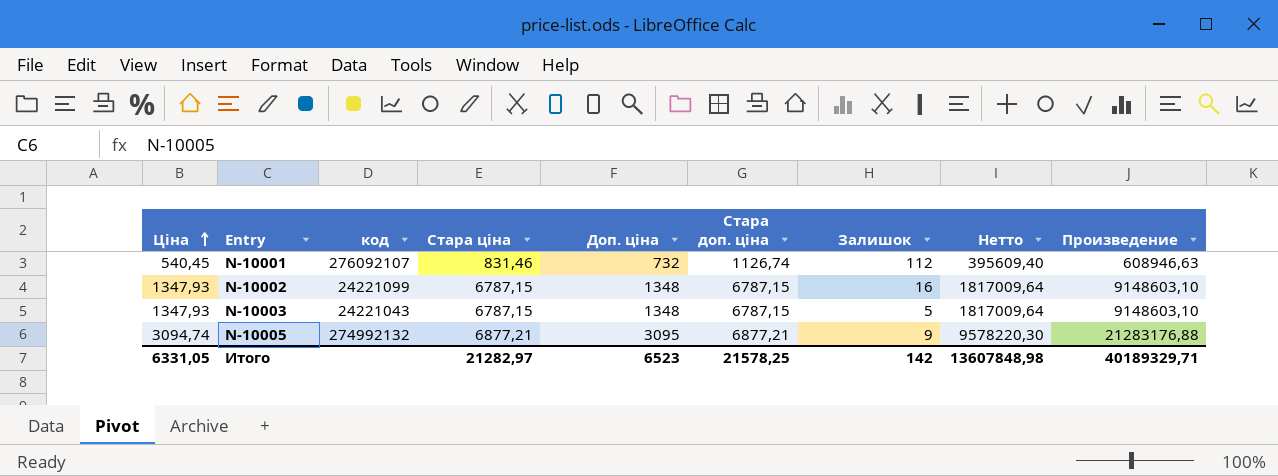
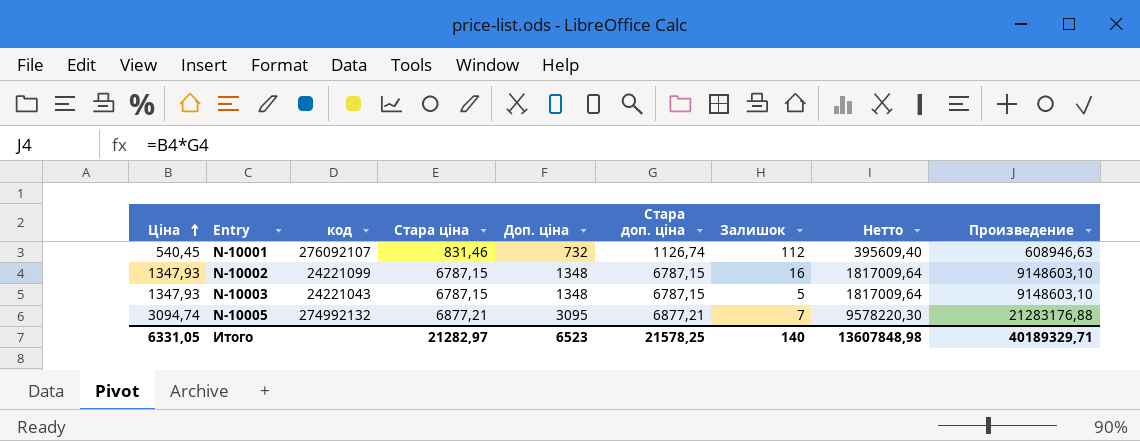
N-10005 | Залишок: 9 -> 7
Итого | Залишок: 142 -> 140

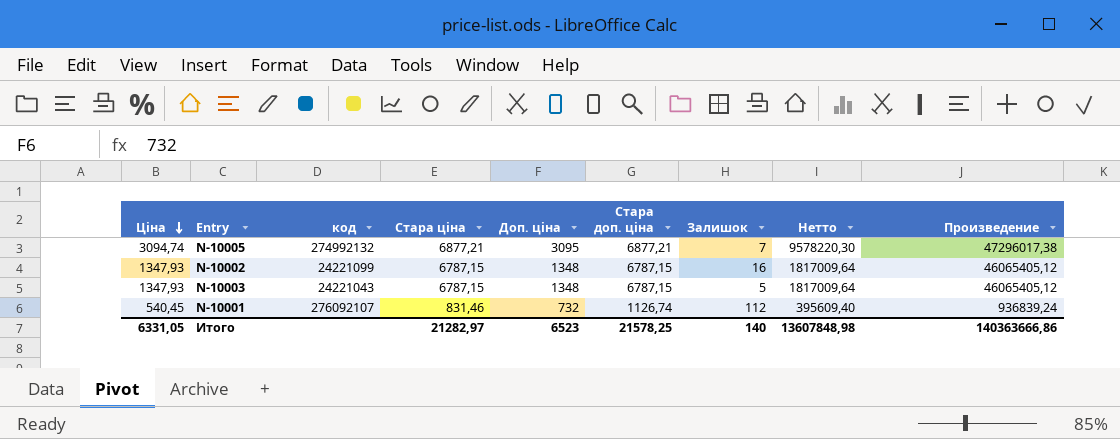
row order: Ціна ascending -> Ціна descending
column Произведение | formula: [Ціна] * [Стара доп. ціна] -> [Стара ціна] * [Стара доп. ціна]
Итого | Произведение: 40189329,71 -> 140363666,86

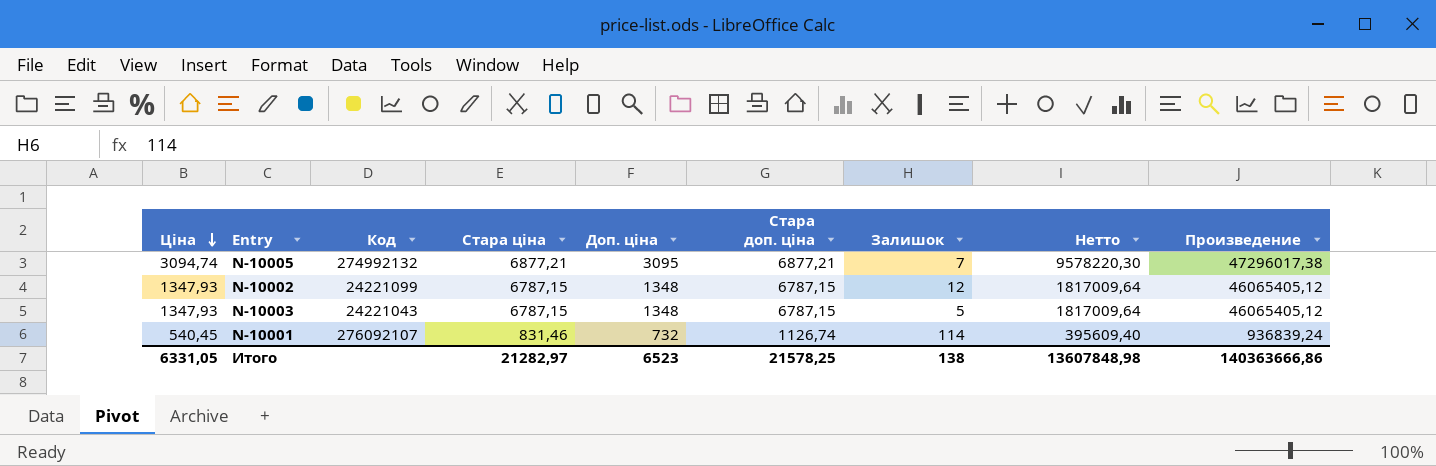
column name: код -> Код
N-10002 | Залишок: 16 -> 12
N-10001 | Залишок: 112 -> 114
Итого | Залишок: 140 -> 138

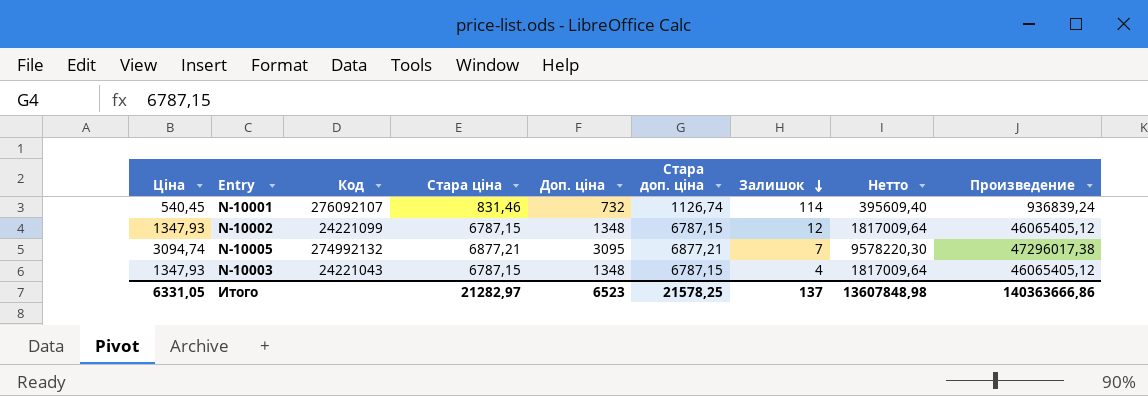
row order: Ціна descending -> Залишок descending
N-10003 | Залишок: 5 -> 4
Итого | Залишок: 138 -> 137

